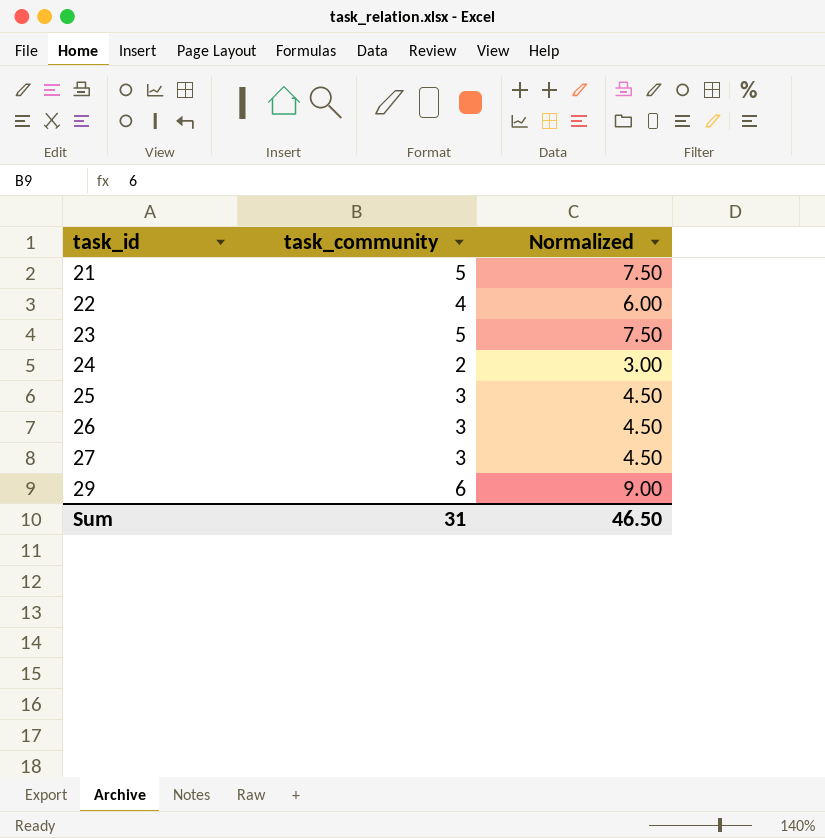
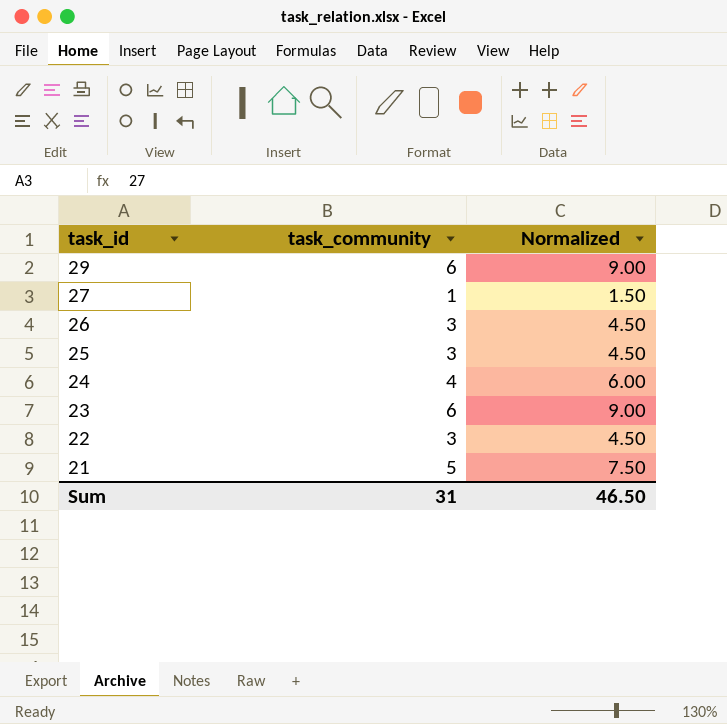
row order: task_id ascending -> task_id descending
27 | task_community: 3 -> 1
27 | Normalized: 4.50 -> 1.50
24 | task_community: 2 -> 4
24 | Normalized: 3.00 -> 6.00
23 | task_community: 5 -> 6
23 | Normalized: 7.50 -> 9.00
22 | task_community: 4 -> 3
22 | Normalized: 6.00 -> 4.50

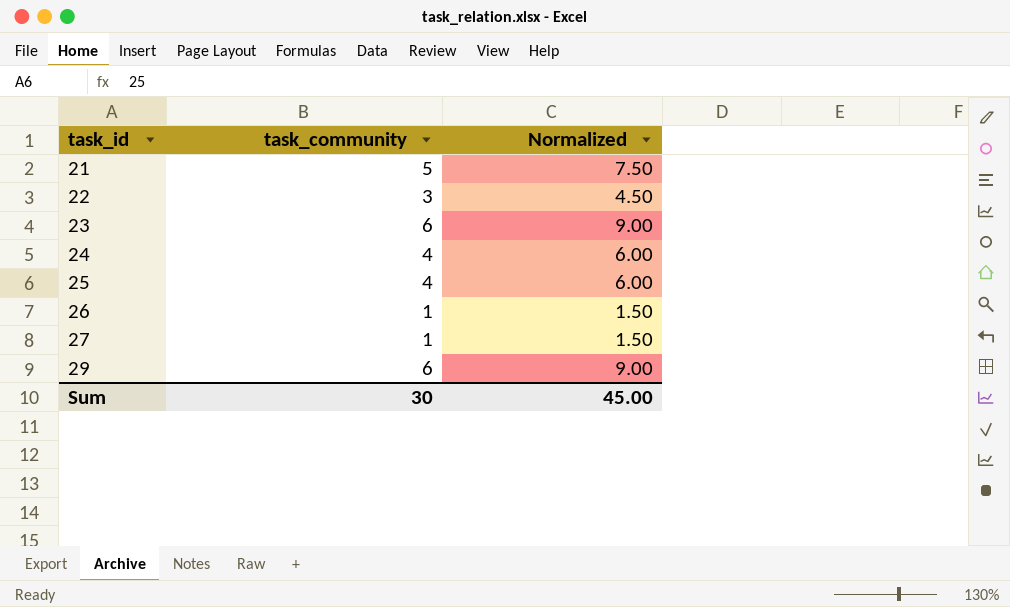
row order: task_id descending -> task_id ascending
25 | task_community: 3 -> 4
25 | Normalized: 4.50 -> 6.00
26 | task_community: 3 -> 1
26 | Normalized: 4.50 -> 1.50
Sum | task_community: 31 -> 30
Sum | Normalized: 46.50 -> 45.00

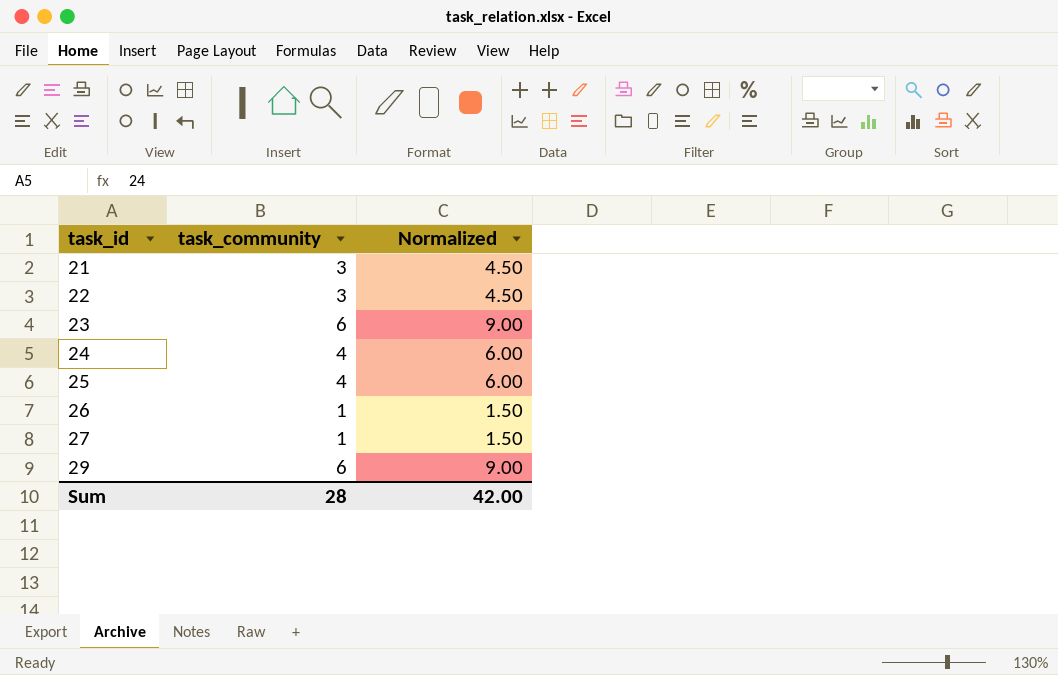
21 | task_community: 5 -> 3
21 | Normalized: 7.50 -> 4.50
Sum | task_community: 30 -> 28
Sum | Normalized: 45.00 -> 42.00

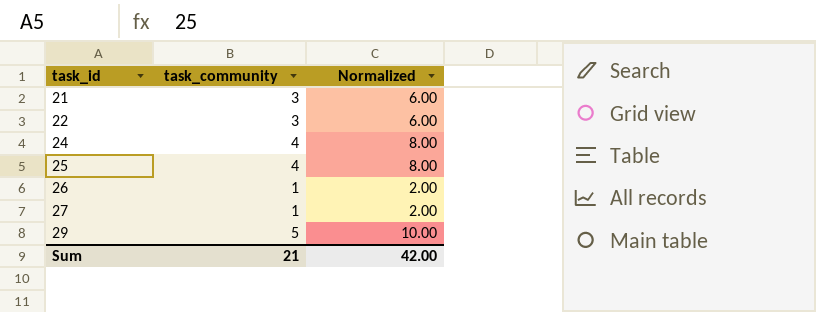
column Normalized | formula: [task_community] * 1.5 -> [task_community] * 2
row 23: 6 | 9.00 -> none
29 | task_community: 6 -> 5
Sum | task_community: 28 -> 21

